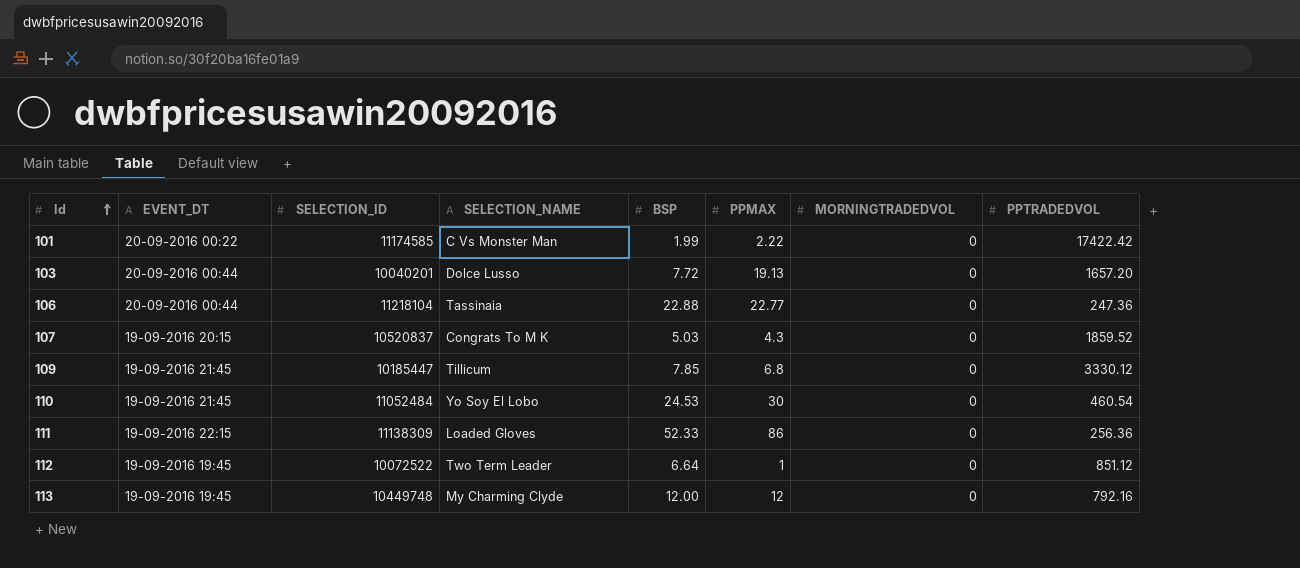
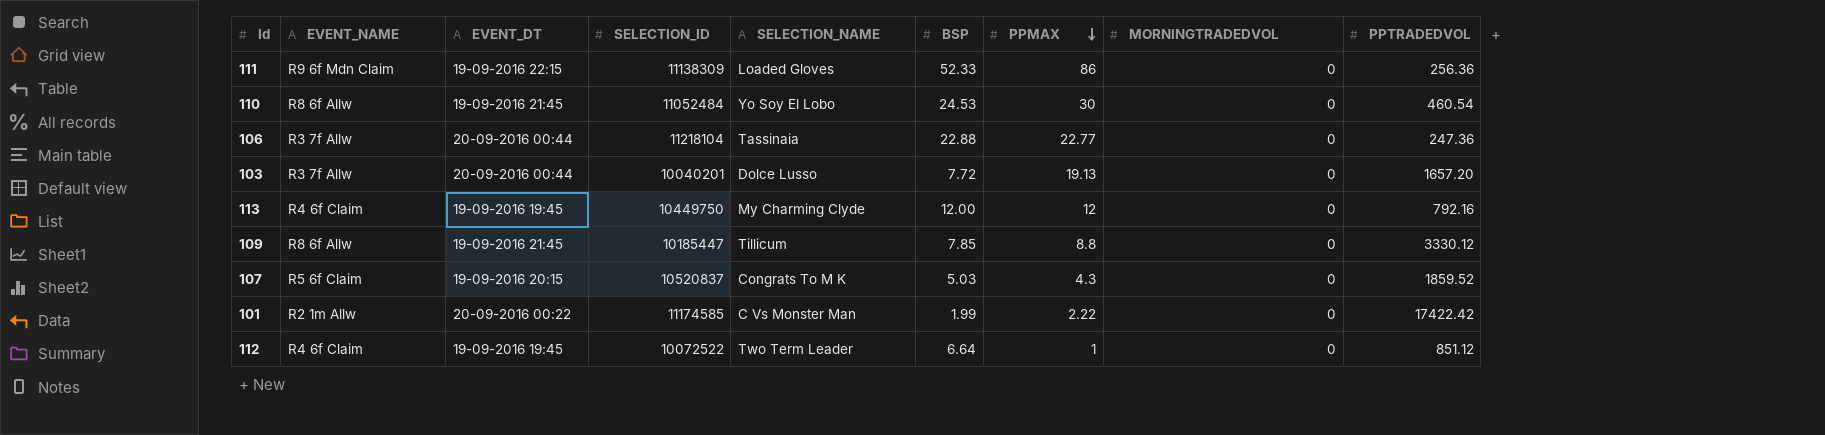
row order: Id ascending -> PPMAX descending
column EVENT_NAME | position: none -> 2
113 | SELECTION_ID: 10449748 -> 10449750
109 | PPMAX: 6.8 -> 8.8

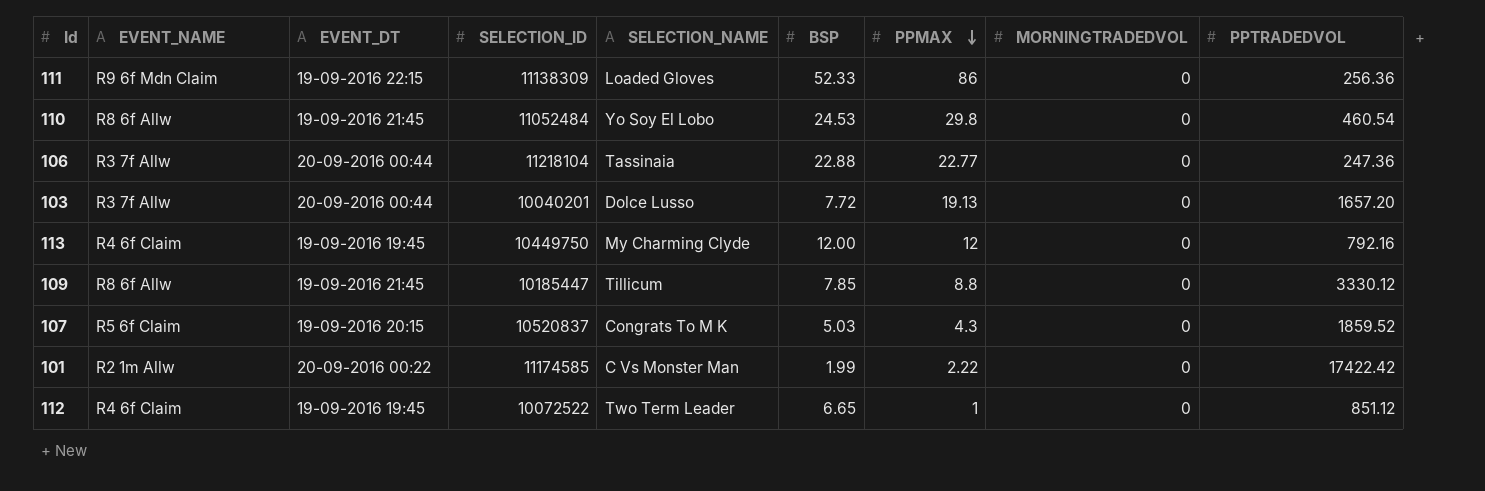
110 | PPMAX: 30 -> 29.8
112 | BSP: 6.64 -> 6.65

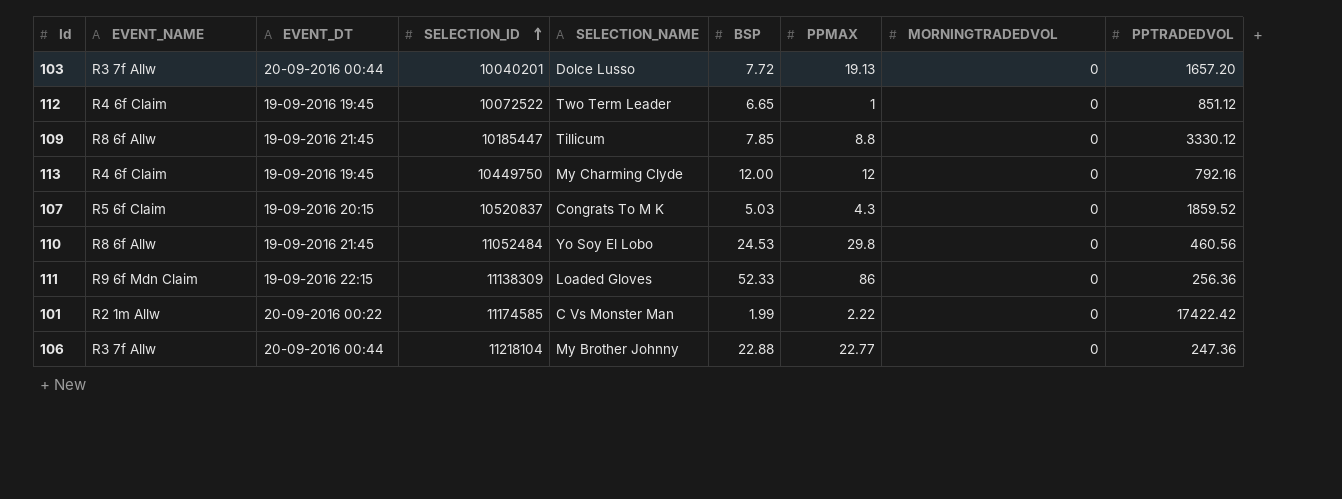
row order: PPMAX descending -> SELECTION_ID ascending
110 | PPTRADEDVOL: 460.54 -> 460.56
106 | SELECTION_NAME: Tassinaia -> My Brother Johnny

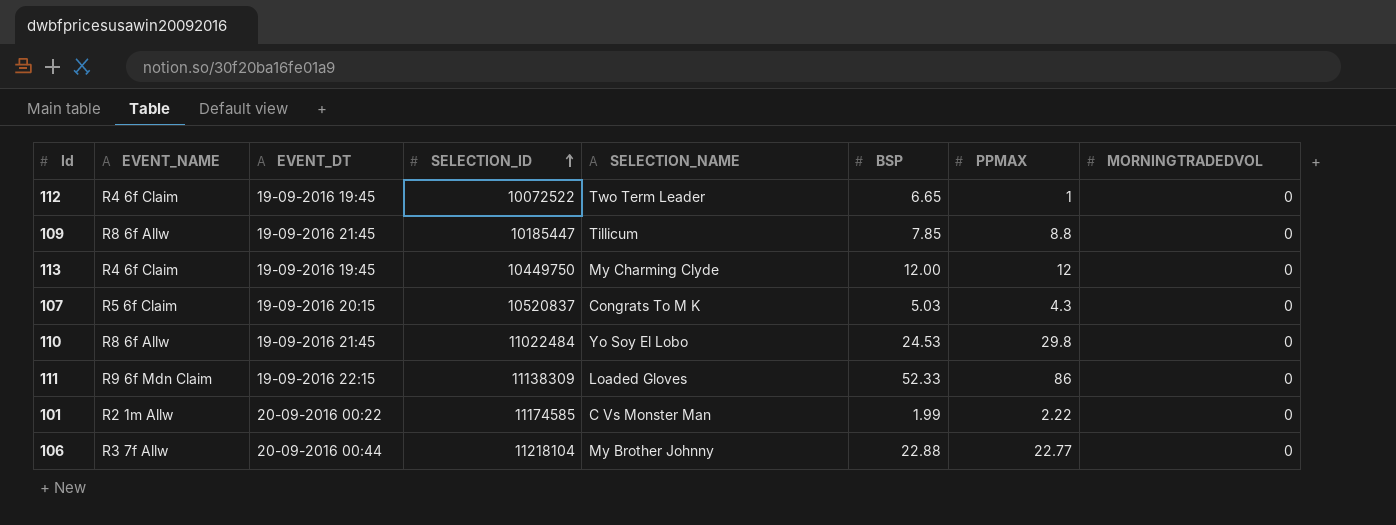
column PPTRADEDVOL | position: 9 -> none
row 103: R3 7f Allw | 20-09-2016 00:44 | 10040201 | Dolce Lusso | 7.72 | 19.13 | 0 | 1657.20 -> none
110 | SELECTION_ID: 11052484 -> 11022484

